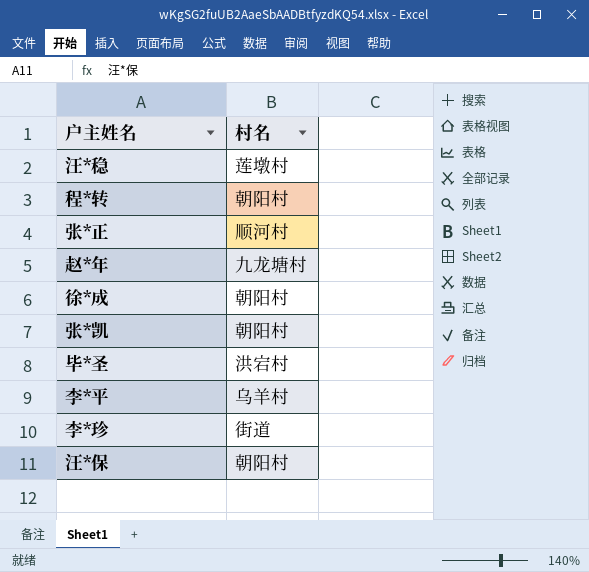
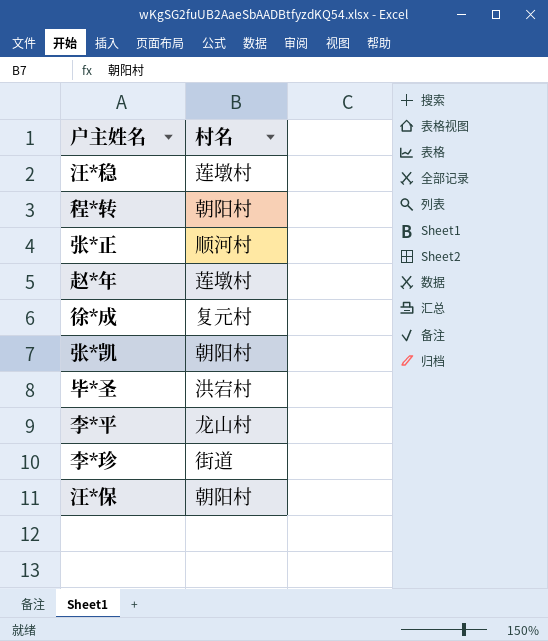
赵*年 | 村名: 九龙塘村 -> 莲墩村
徐*成 | 村名: 朝阳村 -> 复元村
李*平 | 村名: 乌羊村 -> 龙山村

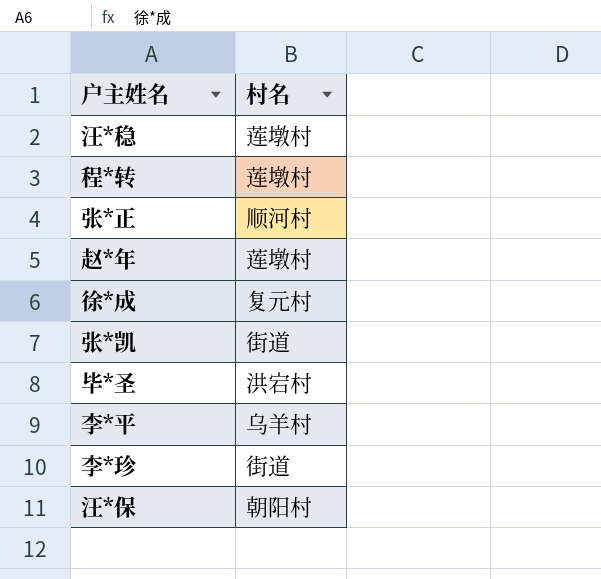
程*转 | 村名: 朝阳村 -> 莲墩村
张*凯 | 村名: 朝阳村 -> 街道
李*平 | 村名: 龙山村 -> 乌羊村

